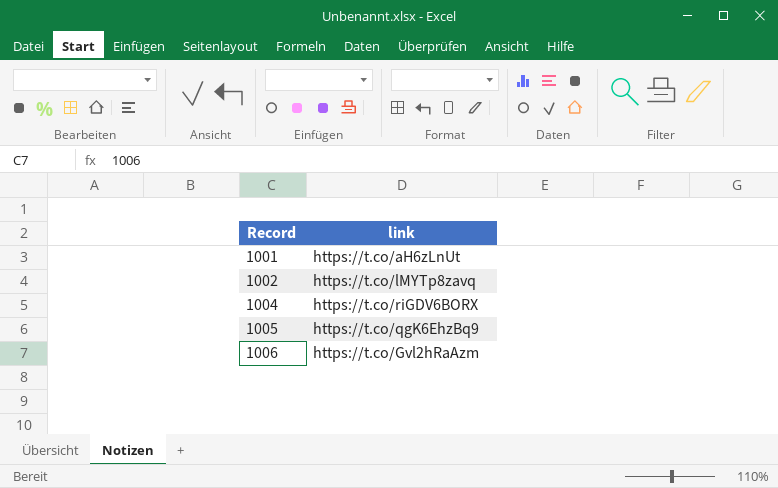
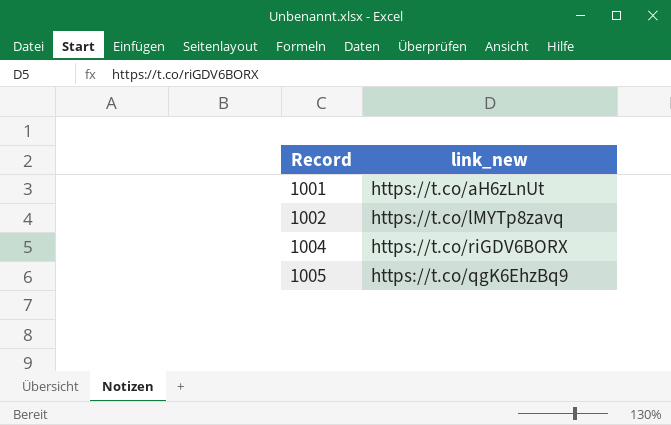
column name: link -> link_new
row 1006: https://t.co/Gvl2hRaAzm -> none

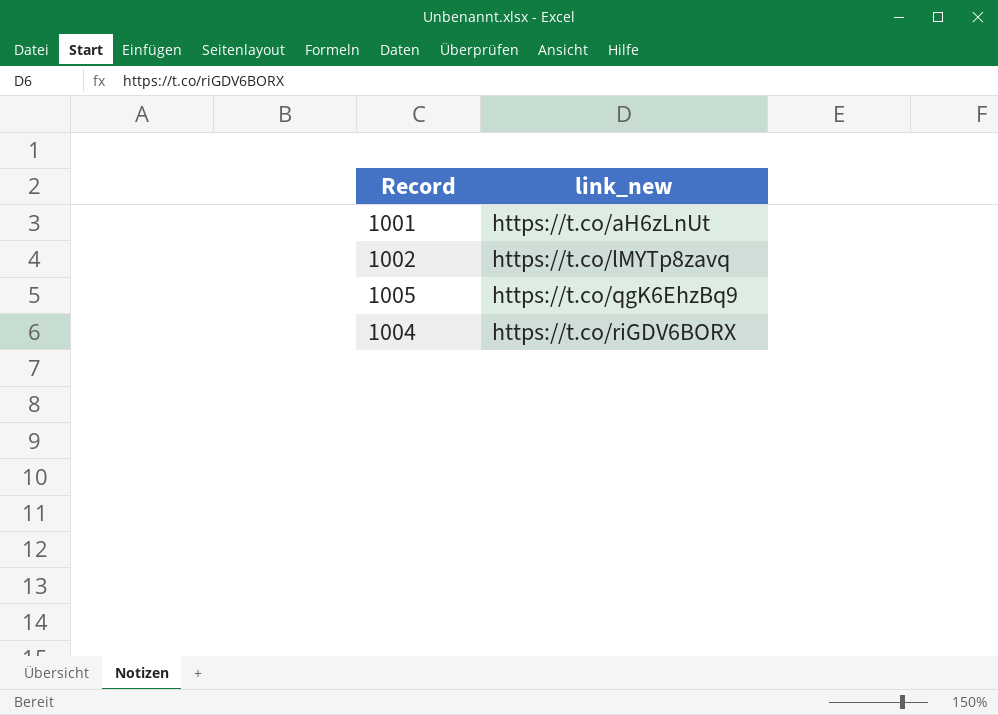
row order: Record ascending -> link_new ascending

